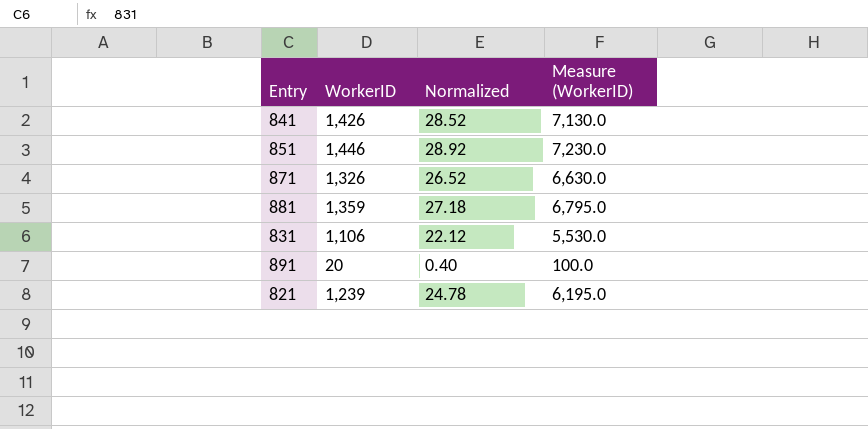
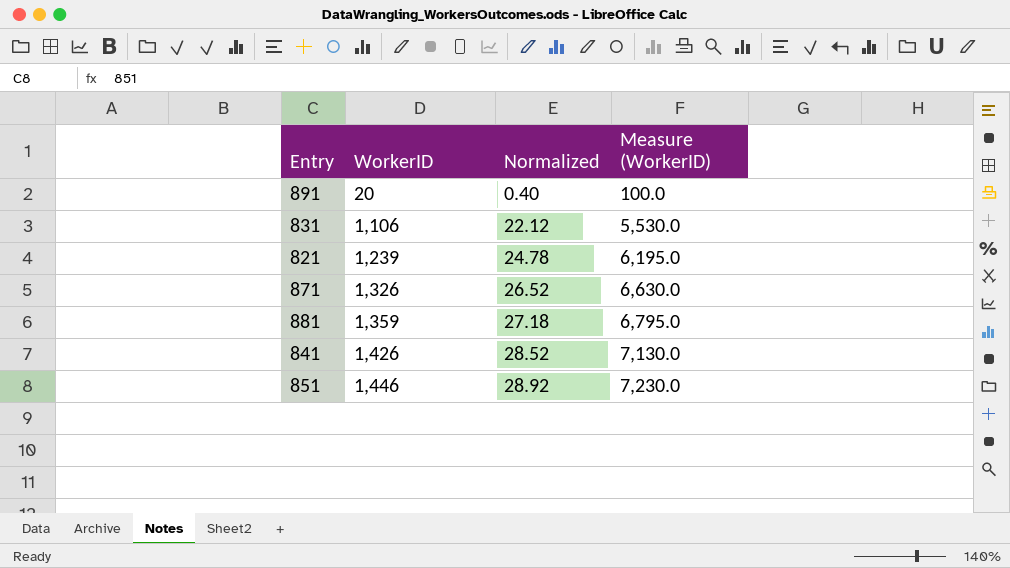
row order: none -> WorkerID ascending

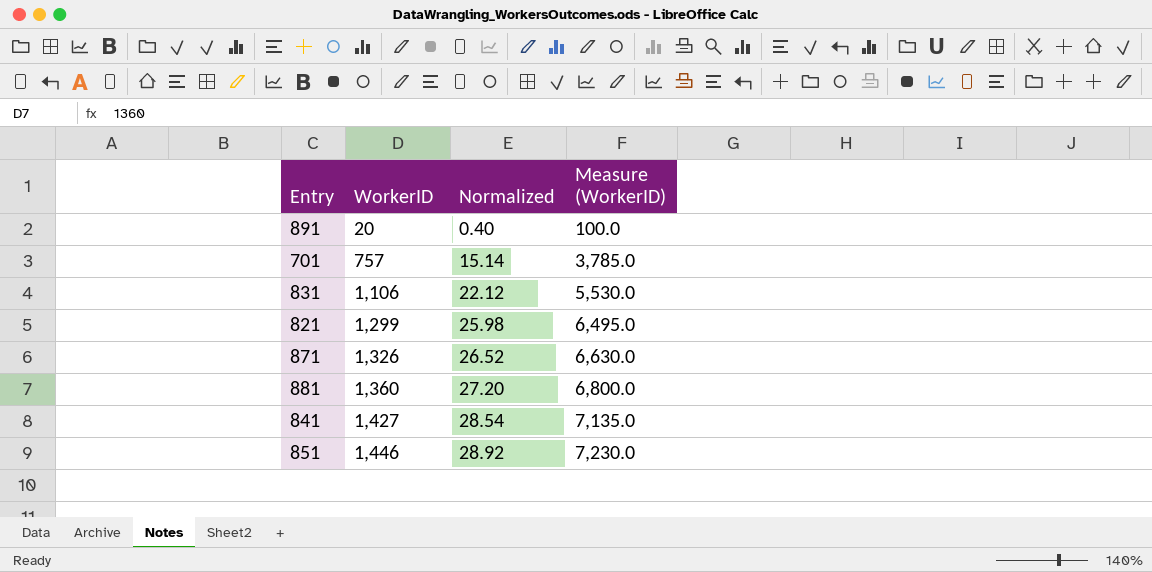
row 701: none -> 757 | 15.14 | 3,785.0
821 | WorkerID: 1,239 -> 1,299
821 | Normalized: 24.78 -> 25.98
821 | Measure (WorkerID): 6,195.0 -> 6,495.0
881 | WorkerID: 1,359 -> 1,360
881 | Normalized: 27.18 -> 27.20
881 | Measure (WorkerID): 6,795.0 -> 6,800.0
841 | WorkerID: 1,426 -> 1,427
841 | Normalized: 28.52 -> 28.54
841 | Measure (WorkerID): 7,130.0 -> 7,135.0

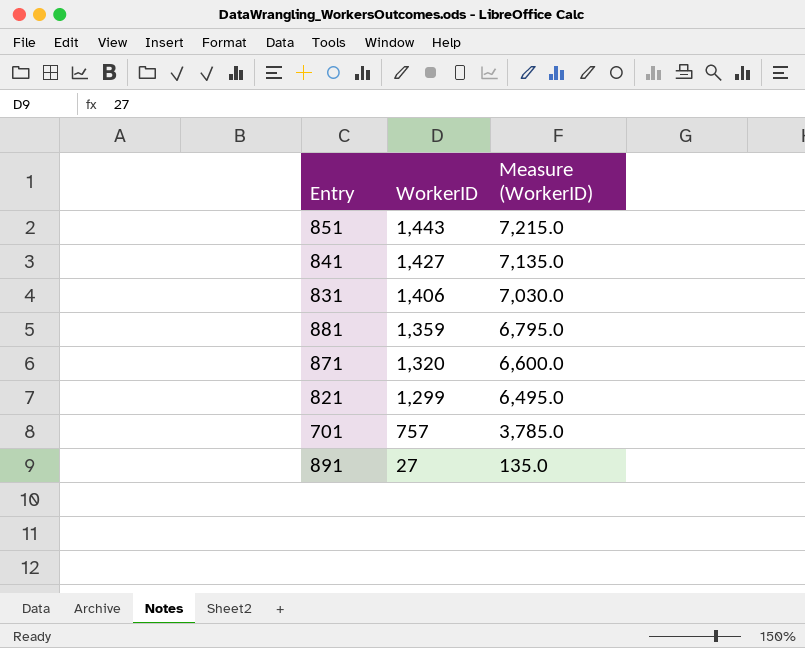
row order: WorkerID ascending -> WorkerID descending
column Normalized | formula: [WorkerID] * 0.02 -> none
851 | WorkerID: 1,446 -> 1,443
851 | Measure (WorkerID): 7,230.0 -> 7,215.0
831 | WorkerID: 1,106 -> 1,406
831 | Measure (WorkerID): 5,530.0 -> 7,030.0
881 | WorkerID: 1,360 -> 1,359
881 | Measure (WorkerID): 6,800.0 -> 6,795.0
871 | WorkerID: 1,326 -> 1,320
871 | Measure (WorkerID): 6,630.0 -> 6,600.0
891 | WorkerID: 20 -> 27
891 | Measure (WorkerID): 100.0 -> 135.0

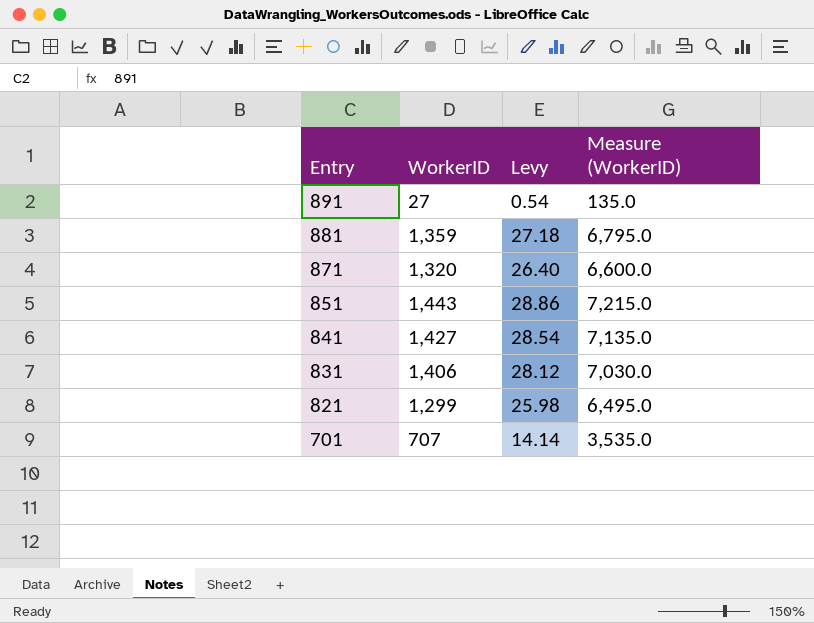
row order: WorkerID descending -> Entry descending
column Levy | formula: none -> [WorkerID] * 0.02
701 | WorkerID: 757 -> 707
701 | Measure (WorkerID): 3,785.0 -> 3,535.0

